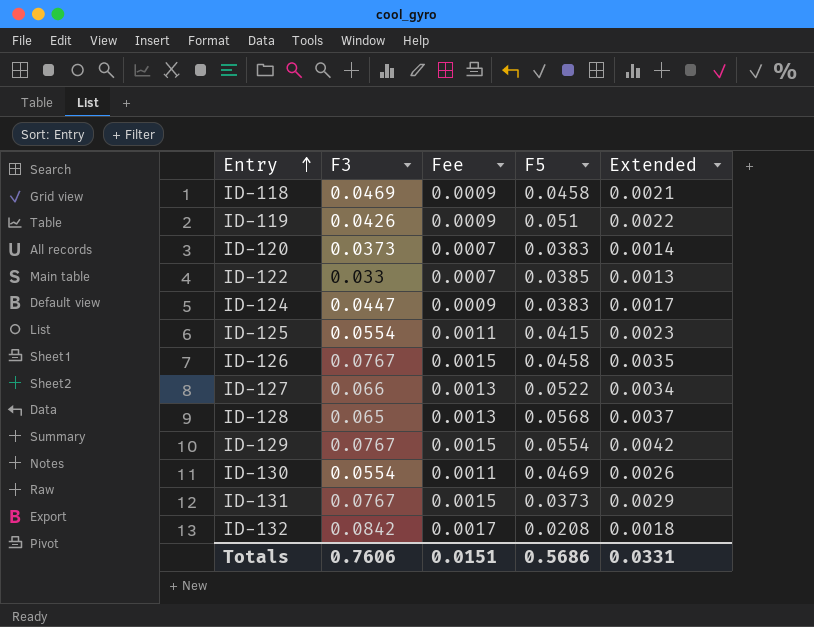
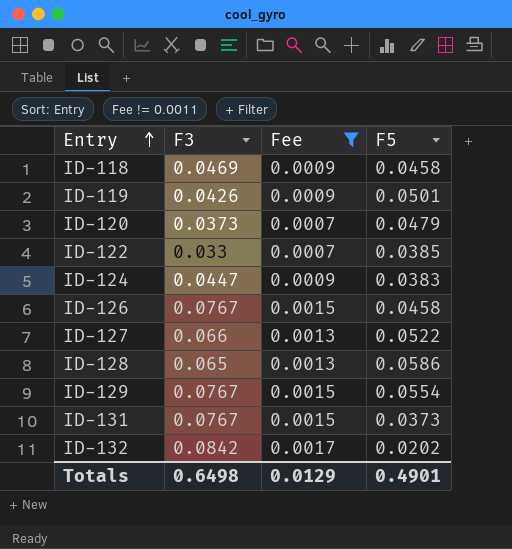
filter: none -> Fee != 0.0011
column Extended | formula: [F3] * [F5] -> none
ID-119 | F5: 0.051 -> 0.0501
ID-120 | F5: 0.0383 -> 0.0479
ID-128 | F5: 0.0568 -> 0.0586
ID-132 | F5: 0.0208 -> 0.0202
Totals | F3: 0.7606 -> 0.6498
Totals | Fee: 0.0151 -> 0.0129
Totals | F5: 0.5686 -> 0.4901

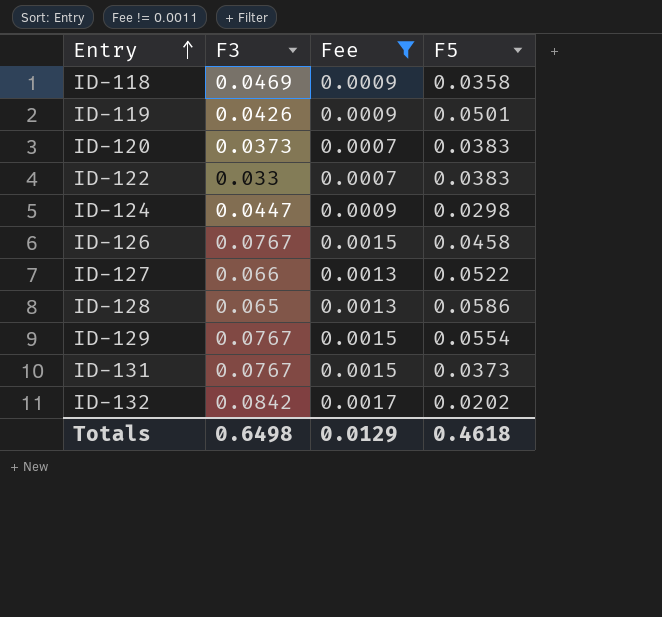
ID-118 | F5: 0.0458 -> 0.0358
ID-120 | F5: 0.0479 -> 0.0383
ID-122 | F5: 0.0385 -> 0.0383
ID-124 | F5: 0.0383 -> 0.0298
Totals | F5: 0.4901 -> 0.4618

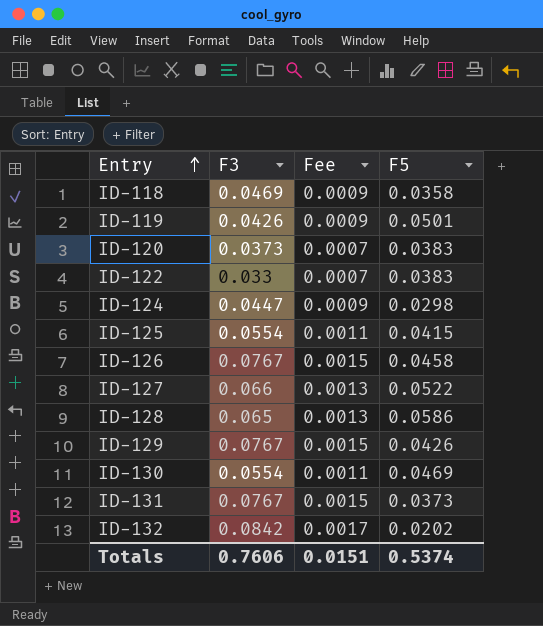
filter: Fee != 0.0011 -> none
ID-129 | F5: 0.0554 -> 0.0426
Totals | F3: 0.6498 -> 0.7606
Totals | Fee: 0.0129 -> 0.0151
Totals | F5: 0.4618 -> 0.5374

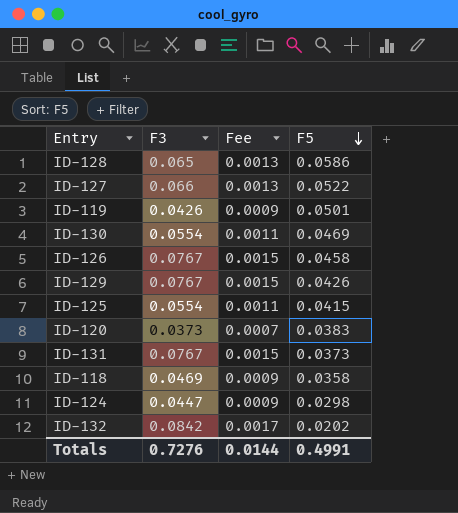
row order: Entry ascending -> F5 descending
row ID-122: 0.033 | 0.0007 | 0.0383 -> none
Totals | F3: 0.7606 -> 0.7276
Totals | Fee: 0.0151 -> 0.0144
Totals | F5: 0.5374 -> 0.4991

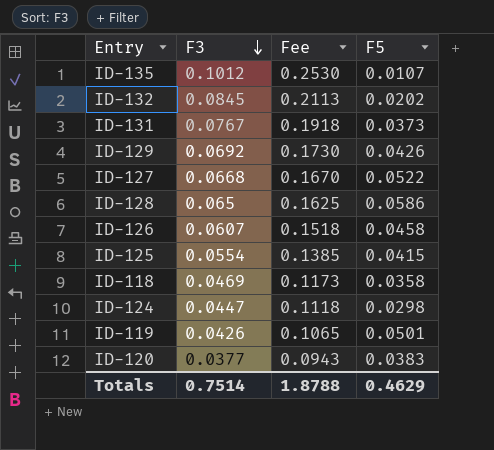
row order: F5 descending -> F3 descending
column Fee | formula: [F3] * 0.02 -> [F3] * 2.5
row ID-130: 0.0554 | 0.0011 | 0.0469 -> none
row ID-135: none -> 0.1012 | 0.2530 | 0.0107
ID-132 | F3: 0.0842 -> 0.0845
ID-129 | F3: 0.0767 -> 0.0692
ID-127 | F3: 0.066 -> 0.0668
ID-126 | F3: 0.0767 -> 0.0607
ID-120 | F3: 0.0373 -> 0.0377
Totals | F3: 0.7276 -> 0.7514
Totals | Fee: 0.0144 -> 1.8788
Totals | F5: 0.4991 -> 0.4629

